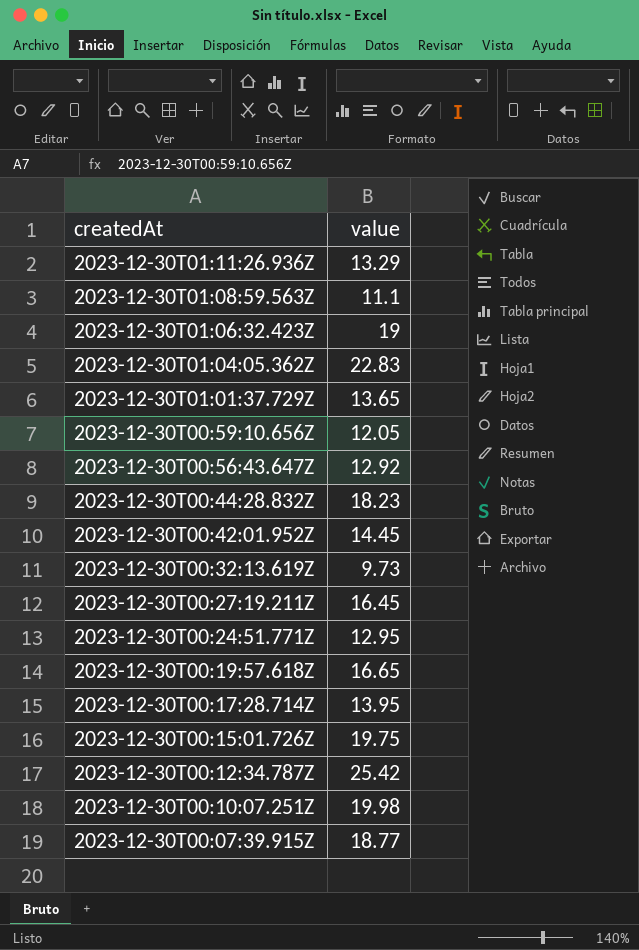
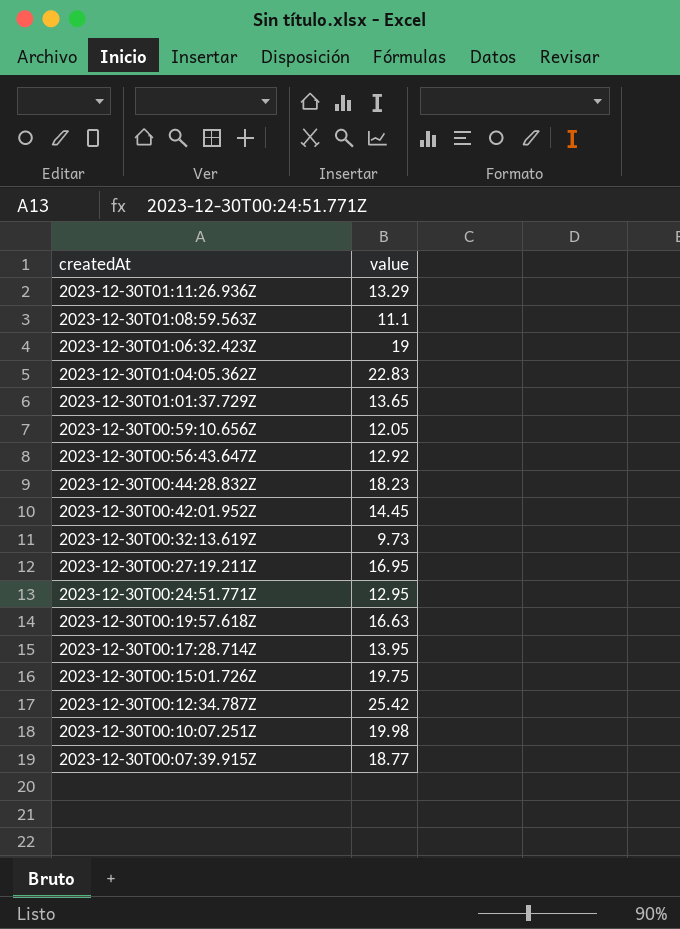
2023-12-30T00:27:19.211Z | value: 16.45 -> 16.95
2023-12-30T00:19:57.618Z | value: 16.65 -> 16.63

